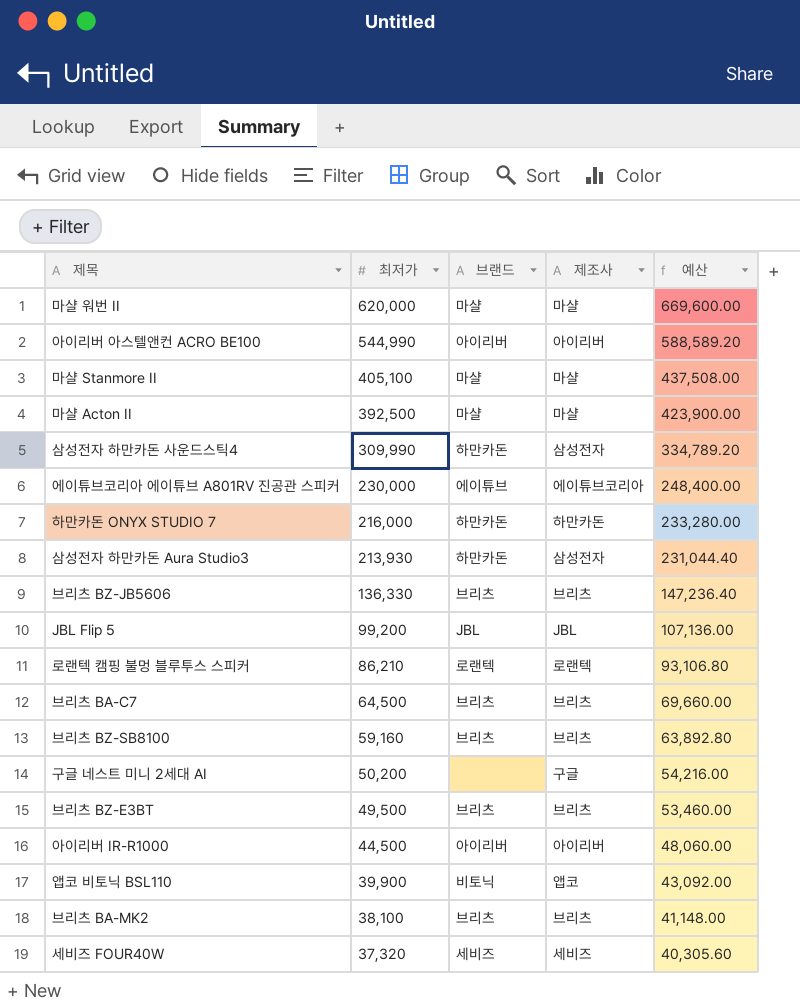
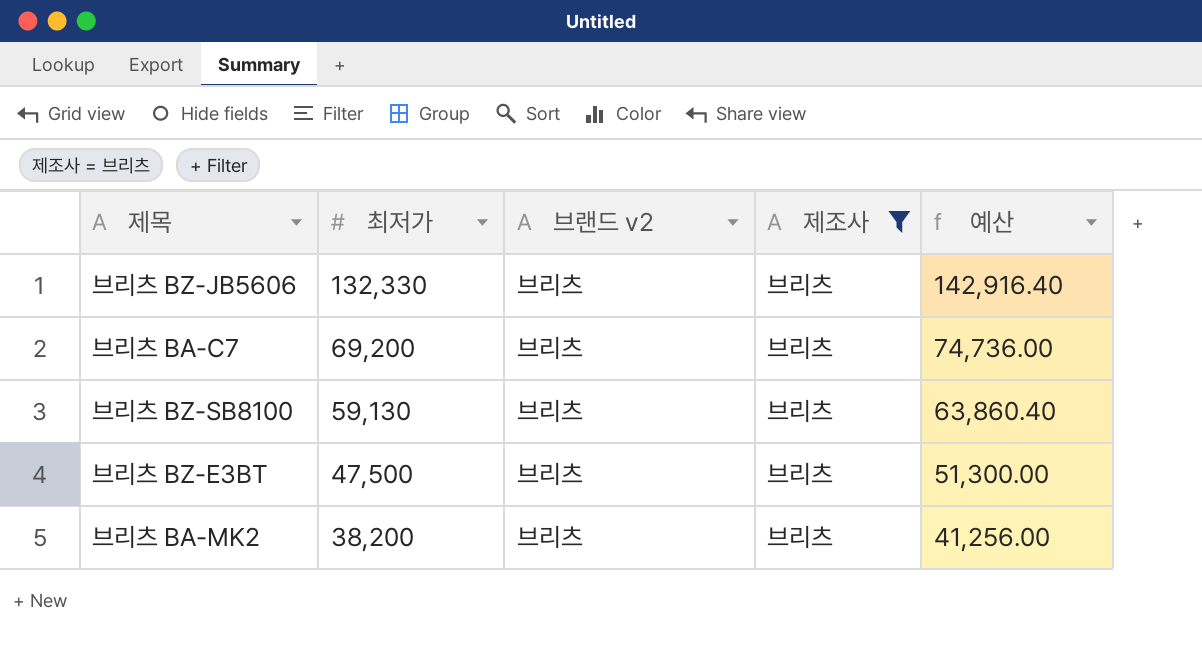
filter: none -> 제조사 = 브리츠
column name: 브랜드 -> 브랜드 v2
브리츠 BZ-JB5606 | 최저가: 136,330 -> 132,330
브리츠 BZ-JB5606 | 예산: 147,236.40 -> 142,916.40
브리츠 BA-C7 | 최저가: 64,500 -> 69,200
브리츠 BA-C7 | 예산: 69,660.00 -> 74,736.00
브리츠 BZ-SB8100 | 최저가: 59,160 -> 59,130
브리츠 BZ-SB8100 | 예산: 63,892.80 -> 63,860.40
브리츠 BZ-E3BT | 최저가: 49,500 -> 47,500
브리츠 BZ-E3BT | 예산: 53,460.00 -> 51,300.00
브리츠 BA-MK2 | 최저가: 38,100 -> 38,200
브리츠 BA-MK2 | 예산: 41,148.00 -> 41,256.00

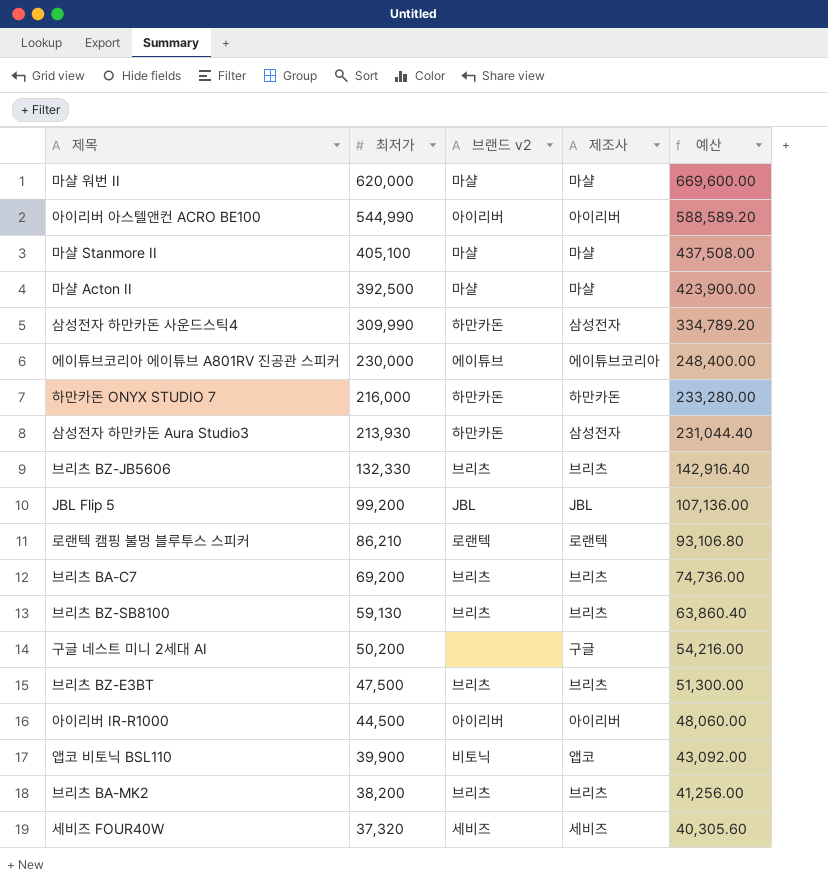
filter: 제조사 = 브리츠 -> none

